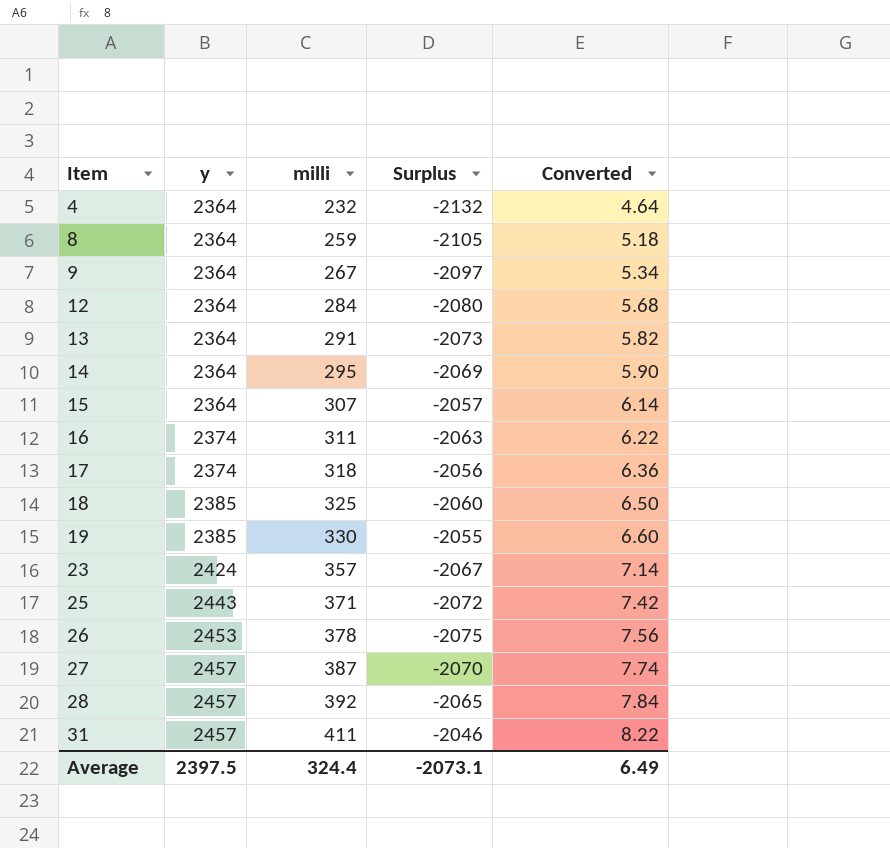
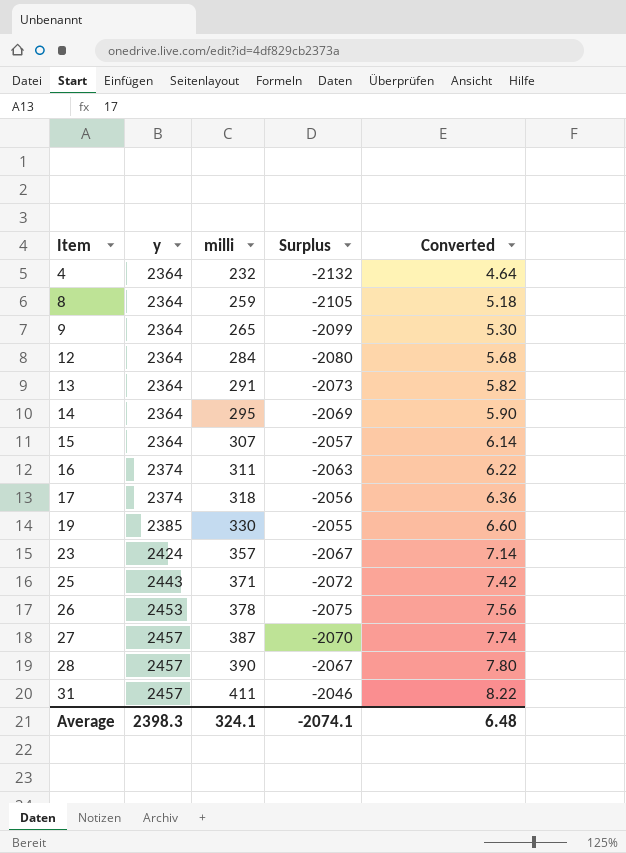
row 18: 2385 | 325 | -2060 | 6.50 -> none
9 | milli: 267 -> 265
9 | Surplus: -2097 -> -2099
9 | Converted: 5.34 -> 5.30
28 | milli: 392 -> 390
28 | Surplus: -2065 -> -2067
28 | Converted: 7.84 -> 7.80
Average | y: 2397.5 -> 2398.3
Average | milli: 324.4 -> 324.1
Average | Surplus: -2073.1 -> -2074.1
Average | Converted: 6.49 -> 6.48

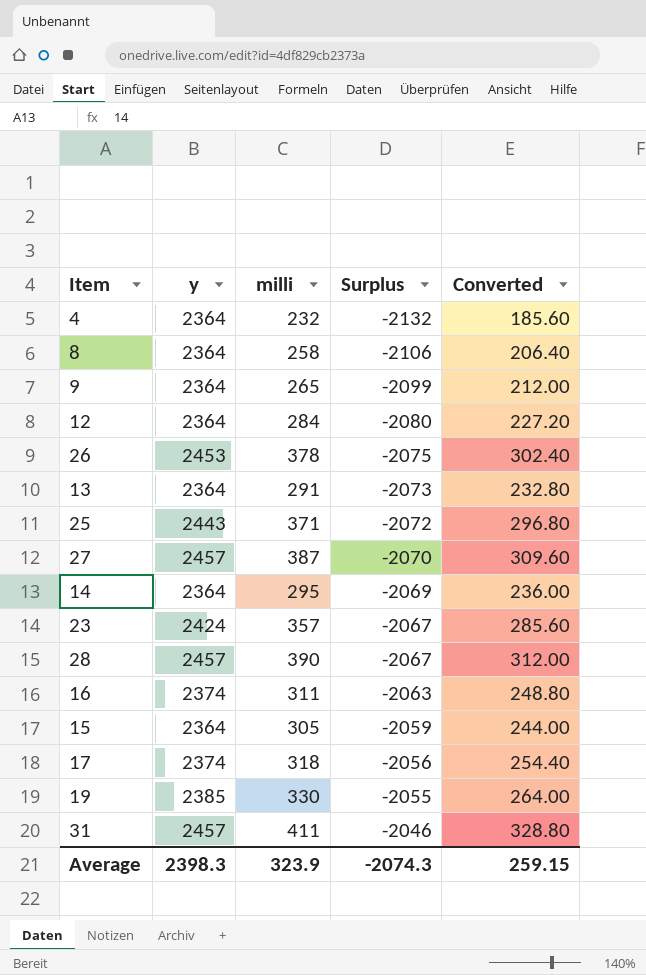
row order: Item ascending -> Surplus ascending
column Converted | formula: [milli] * 0.02 -> [milli] * 0.8
8 | milli: 259 -> 258
8 | Surplus: -2105 -> -2106
15 | milli: 307 -> 305
15 | Surplus: -2057 -> -2059
Average | milli: 324.1 -> 323.9
Average | Surplus: -2074.1 -> -2074.3
Average | Converted: 6.48 -> 259.15

